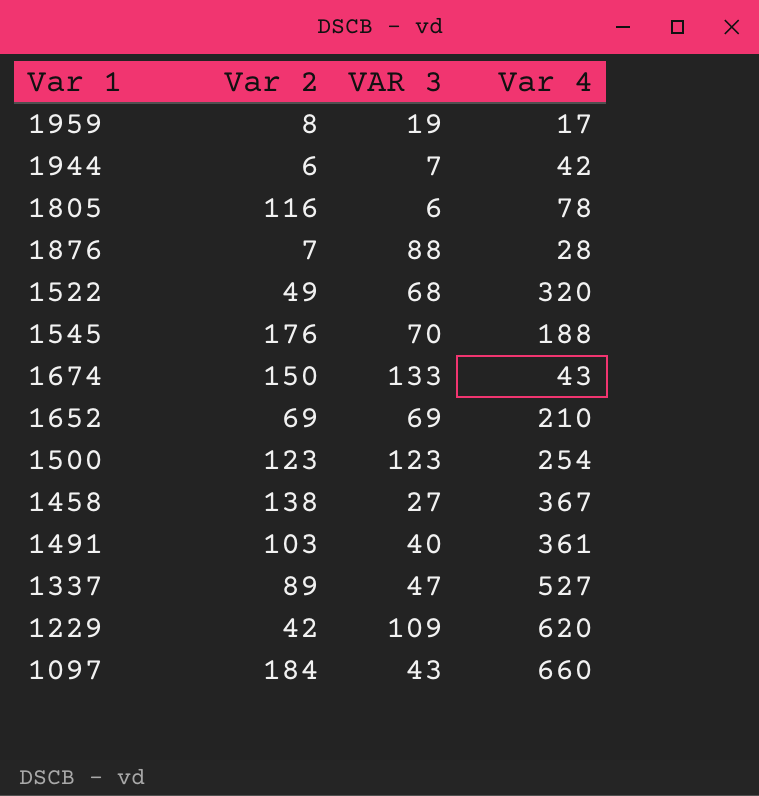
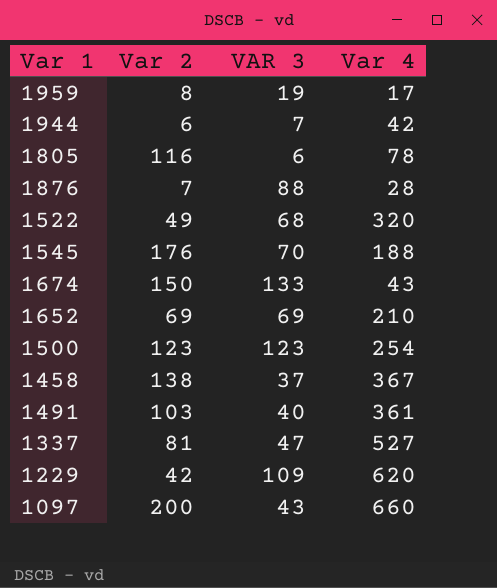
1458 | VAR 3: 27 -> 37
1337 | Var 2: 89 -> 81
1097 | Var 2: 184 -> 200

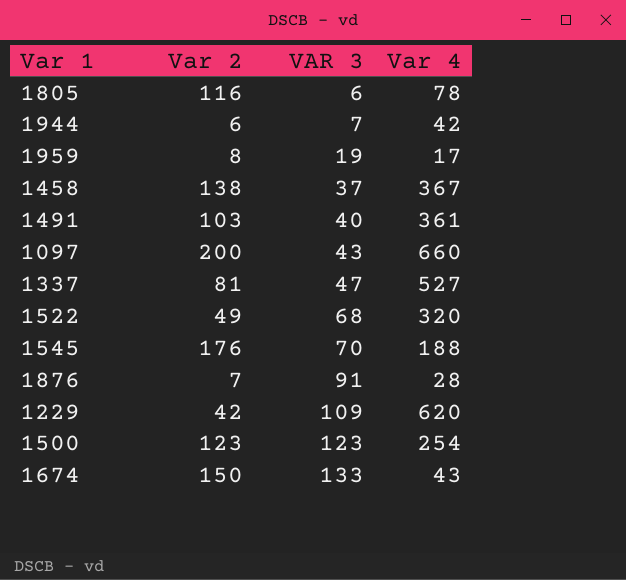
row order: none -> VAR 3 ascending
row 1652: 69 | 69 | 210 -> none
1876 | VAR 3: 88 -> 91

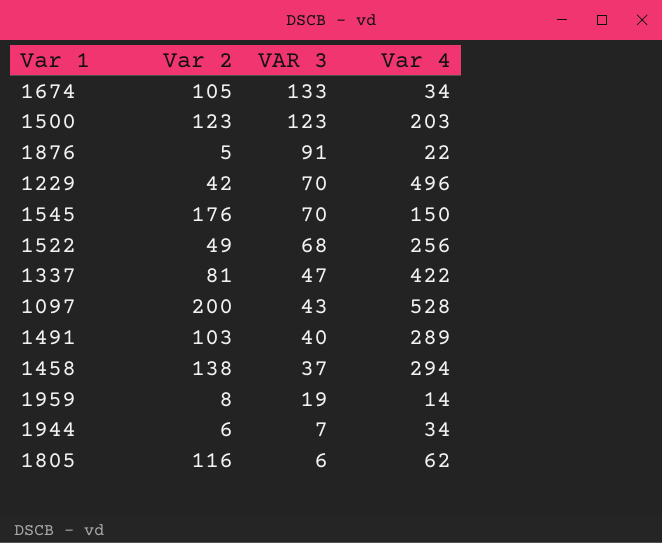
row order: VAR 3 ascending -> VAR 3 descending
1674 | Var 2: 150 -> 105
1674 | Var 4: 43 -> 34
1500 | Var 4: 254 -> 203
1876 | Var 2: 7 -> 5
1876 | Var 4: 28 -> 22
1229 | VAR 3: 109 -> 70
1229 | Var 4: 620 -> 496
1545 | Var 4: 188 -> 150
1522 | Var 4: 320 -> 256
1337 | Var 4: 527 -> 422
1097 | Var 4: 660 -> 528
1491 | Var 4: 361 -> 289
1458 | Var 4: 367 -> 294
1959 | Var 4: 17 -> 14
1944 | Var 4: 42 -> 34
1805 | Var 4: 78 -> 62

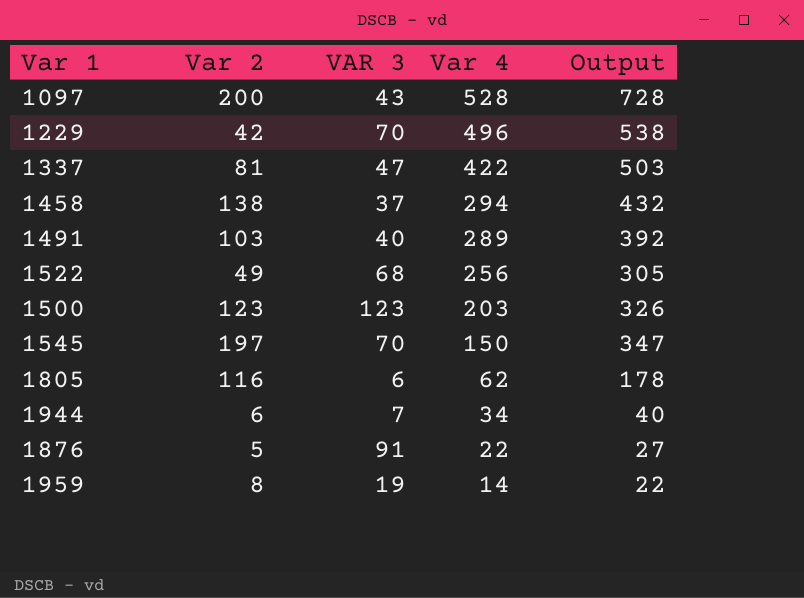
row order: VAR 3 descending -> Var 4 descending
column Output | formula: none -> [Var 2] + [Var 4]
row 1674: 105 | 133 | 34 -> none
1545 | Var 2: 176 -> 197

